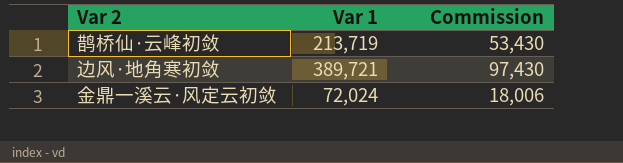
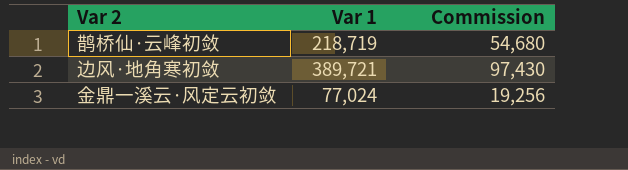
鹊桥仙·云峰初敛 | Var 1: 213,719 -> 218,719
鹊桥仙·云峰初敛 | Commission: 53,430 -> 54,680
金鼎一溪云·风定云初敛 | Var 1: 72,024 -> 77,024
金鼎一溪云·风定云初敛 | Commission: 18,006 -> 19,256

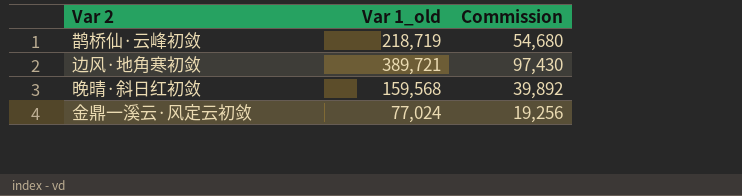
column name: Var 1 -> Var 1_old
row 晚晴·斜日红初敛: none -> 159,568 | 39,892

